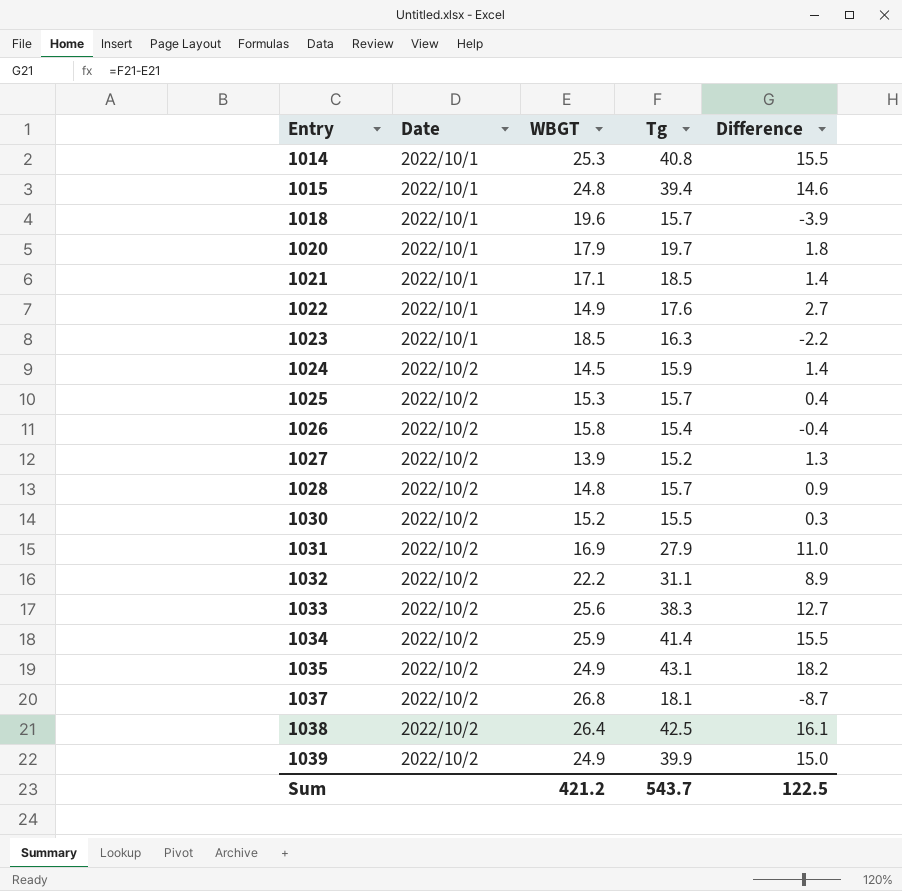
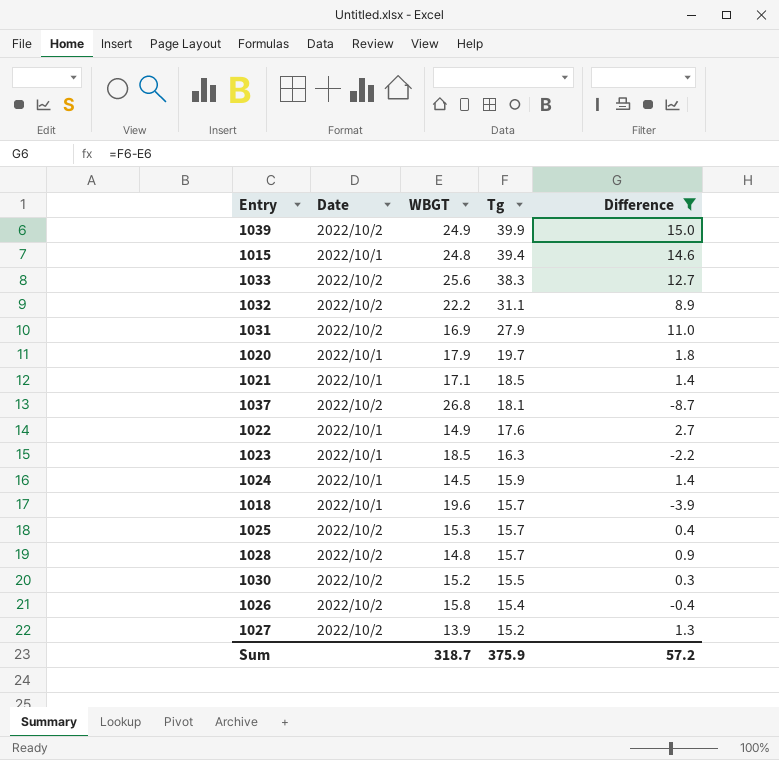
filter: none -> Difference <= 15.0
row order: Entry ascending -> Tg descending
1024 | Date: 2022/10/2 -> 2022/10/1
Sum | WBGT: 421.2 -> 318.7
Sum | Tg: 543.7 -> 375.9
Sum | Difference: 122.5 -> 57.2

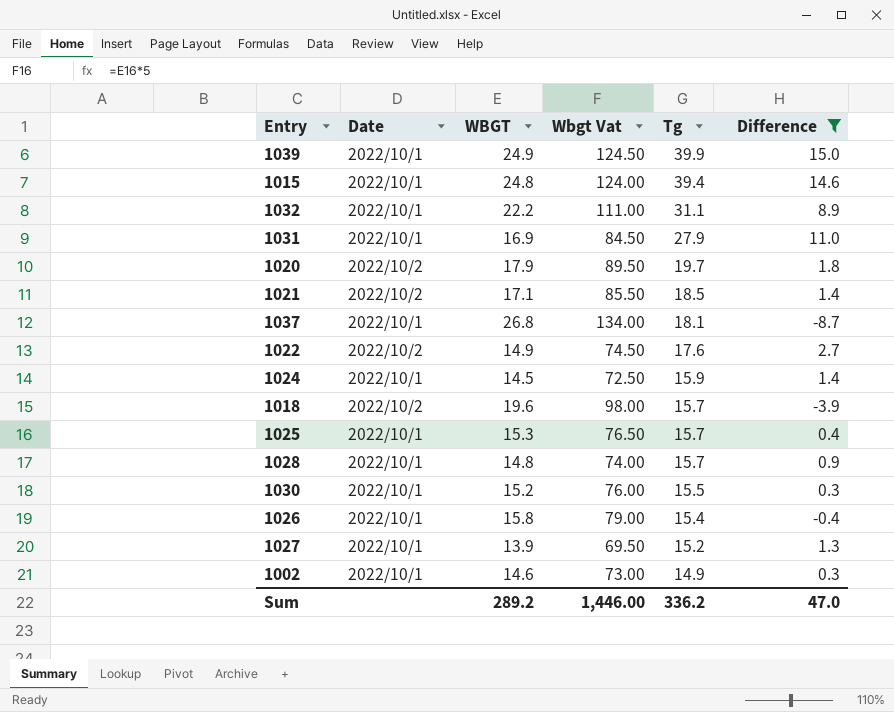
column Wbgt Vat | formula: none -> [WBGT] * 5
row 1033: 2022/10/2 | 25.6 | 38.3 | 12.7 -> none
row 1023: 2022/10/1 | 18.5 | 16.3 | -2.2 -> none
1039 | Date: 2022/10/2 -> 2022/10/1
1032 | Date: 2022/10/2 -> 2022/10/1
1031 | Date: 2022/10/2 -> 2022/10/1
1020 | Date: 2022/10/1 -> 2022/10/2
1021 | Date: 2022/10/1 -> 2022/10/2
1037 | Date: 2022/10/2 -> 2022/10/1
1022 | Date: 2022/10/1 -> 2022/10/2
1018 | Date: 2022/10/1 -> 2022/10/2
1025 | Date: 2022/10/2 -> 2022/10/1
1028 | Date: 2022/10/2 -> 2022/10/1
1030 | Date: 2022/10/2 -> 2022/10/1
1026 | Date: 2022/10/2 -> 2022/10/1
1027 | Date: 2022/10/2 -> 2022/10/1
row 1002: none -> 2022/10/1 | 14.6 | 73.00 | 14.9 | 0.3
Sum | WBGT: 318.7 -> 289.2
Sum | Tg: 375.9 -> 336.2
Sum | Difference: 57.2 -> 47.0

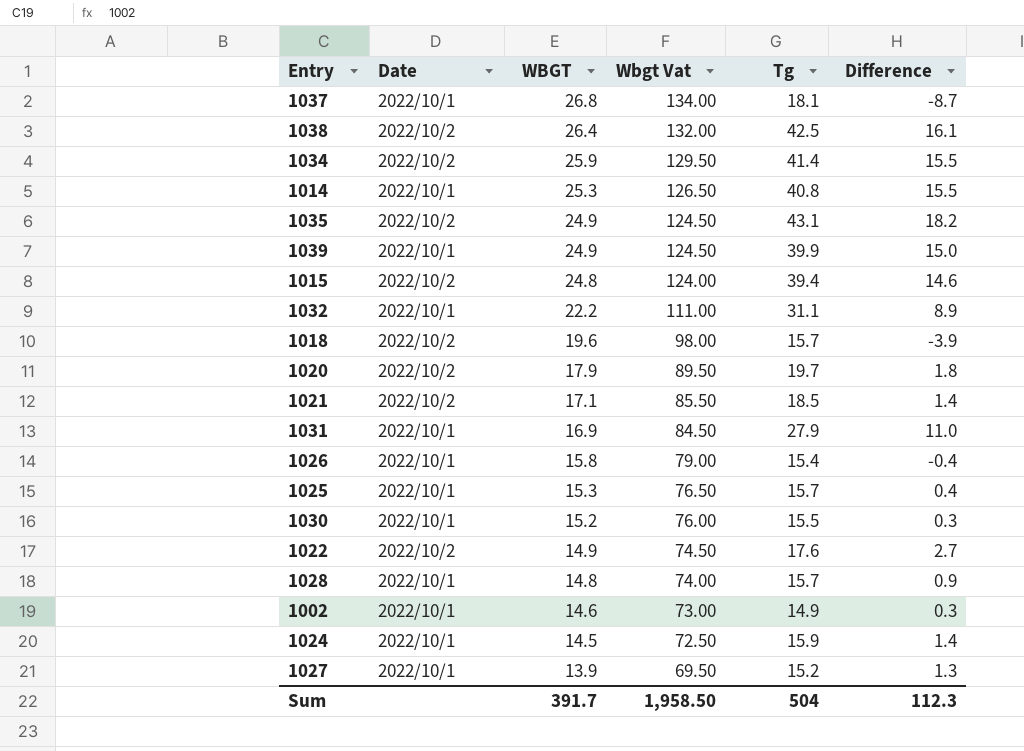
filter: Difference <= 15.0 -> none
row order: Tg descending -> WBGT descending
1015 | Date: 2022/10/1 -> 2022/10/2
Sum | WBGT: 289.2 -> 391.7
Sum | Wbgt Vat: 1,446.00 -> 1,958.50
Sum | Tg: 336.2 -> 504
Sum | Difference: 47.0 -> 112.3

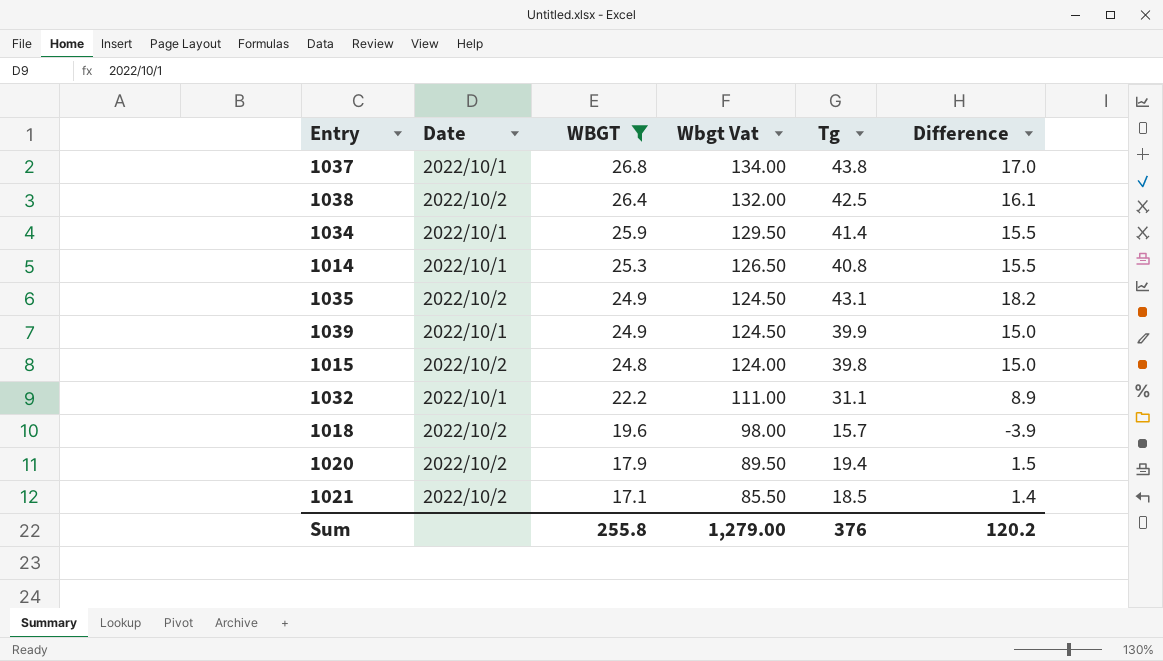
filter: none -> WBGT >= 17.1
1037 | Tg: 18.1 -> 43.8
1037 | Difference: -8.7 -> 17.0
1034 | Date: 2022/10/2 -> 2022/10/1
1015 | Tg: 39.4 -> 39.8
1015 | Difference: 14.6 -> 15.0
1020 | Tg: 19.7 -> 19.4
1020 | Difference: 1.8 -> 1.5
Sum | WBGT: 391.7 -> 255.8
Sum | Wbgt Vat: 1,958.50 -> 1,279.00
Sum | Tg: 504 -> 376
Sum | Difference: 112.3 -> 120.2

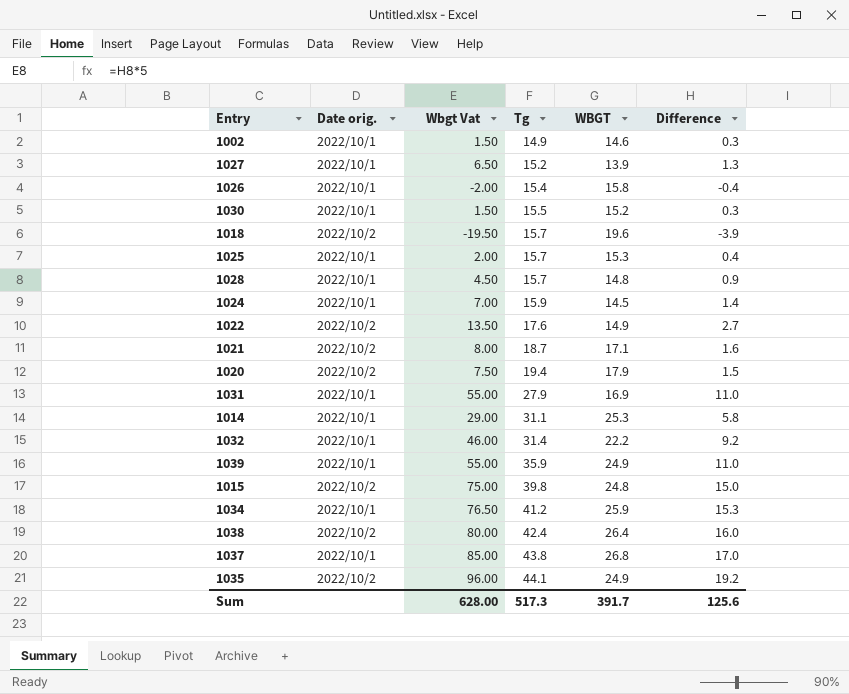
filter: WBGT >= 17.1 -> none
row order: WBGT descending -> Tg ascending
column name: Date -> Date orig.
column Wbgt Vat | formula: [WBGT] * 5 -> [Difference] * 5
column WBGT | position: 3 -> 5
1021 | Tg: 18.5 -> 18.7
1021 | Difference: 1.4 -> 1.6
1014 | Tg: 40.8 -> 31.1
1014 | Difference: 15.5 -> 5.8
1032 | Tg: 31.1 -> 31.4
1032 | Difference: 8.9 -> 9.2
1039 | Tg: 39.9 -> 35.9
1039 | Difference: 15.0 -> 11.0
1034 | Tg: 41.4 -> 41.2
1034 | Difference: 15.5 -> 15.3
1038 | Tg: 42.5 -> 42.4
1038 | Difference: 16.1 -> 16.0
1035 | Tg: 43.1 -> 44.1
1035 | Difference: 18.2 -> 19.2
Sum | Wbgt Vat: 1,279.00 -> 628.00
Sum | Tg: 376 -> 517.3
Sum | WBGT: 255.8 -> 391.7
Sum | Difference: 120.2 -> 125.6

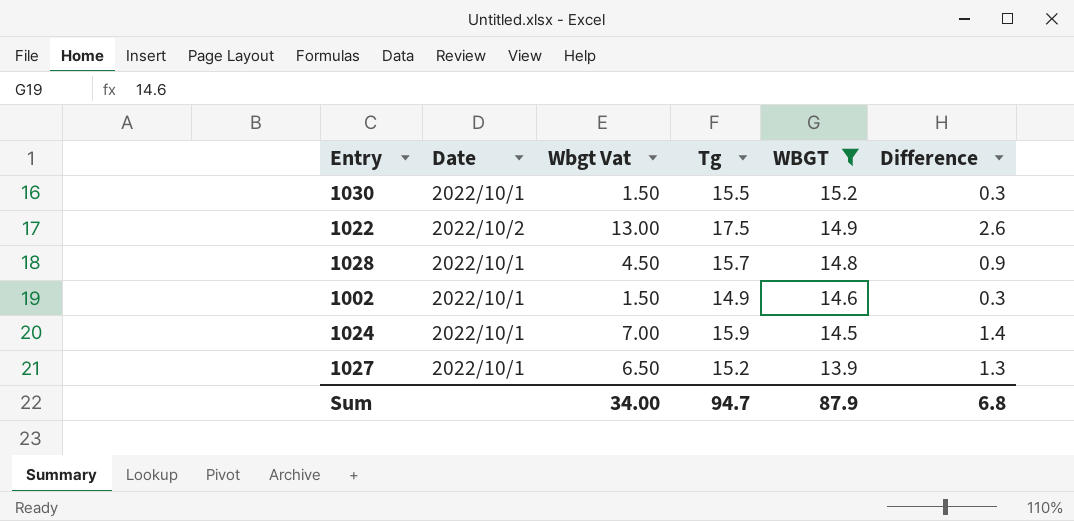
filter: none -> WBGT <= 15.2
row order: Tg ascending -> WBGT descending
column name: Date orig. -> Date
1022 | Wbgt Vat: 13.50 -> 13.00
1022 | Tg: 17.6 -> 17.5
1022 | Difference: 2.7 -> 2.6
Sum | Wbgt Vat: 628.00 -> 34.00
Sum | Tg: 517.3 -> 94.7
Sum | WBGT: 391.7 -> 87.9
Sum | Difference: 125.6 -> 6.8

